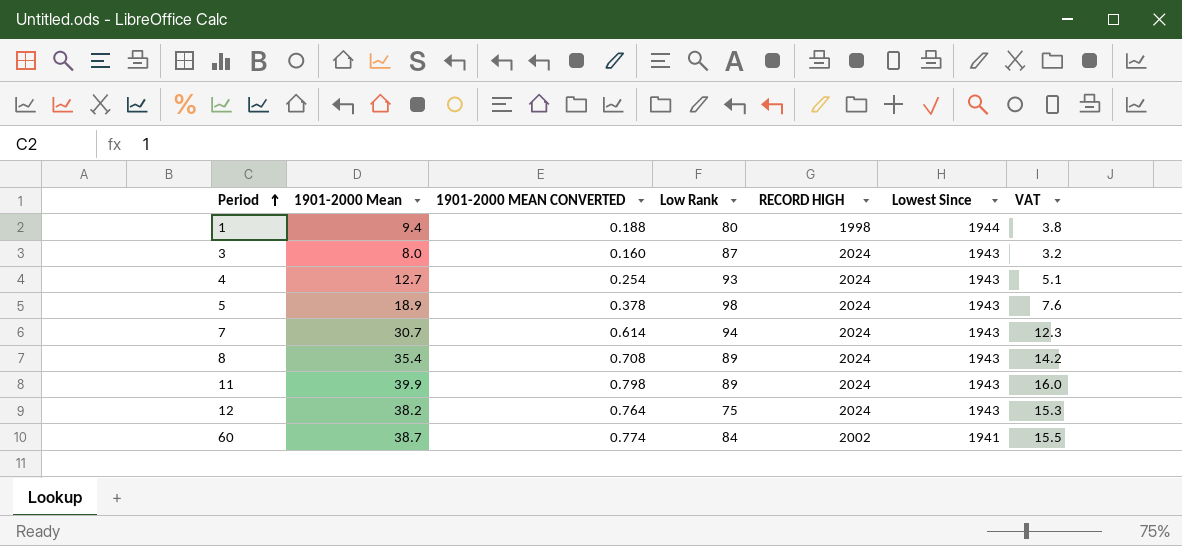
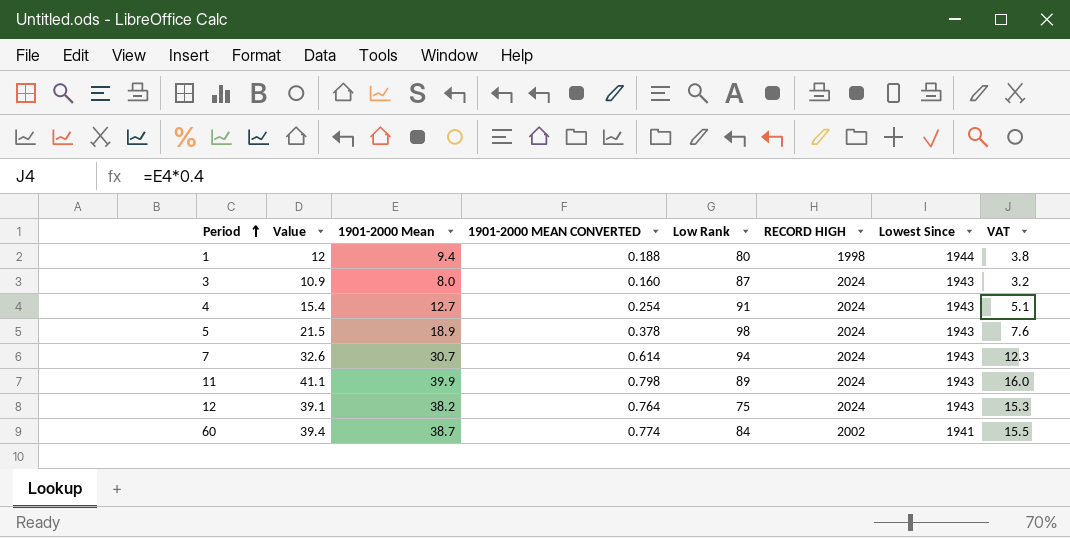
column Value | position: none -> 2
row 8: 35.4 | 0.708 | 89 | 2024 | 1943 | 14.2 -> none
4 | Low Rank: 93 -> 91

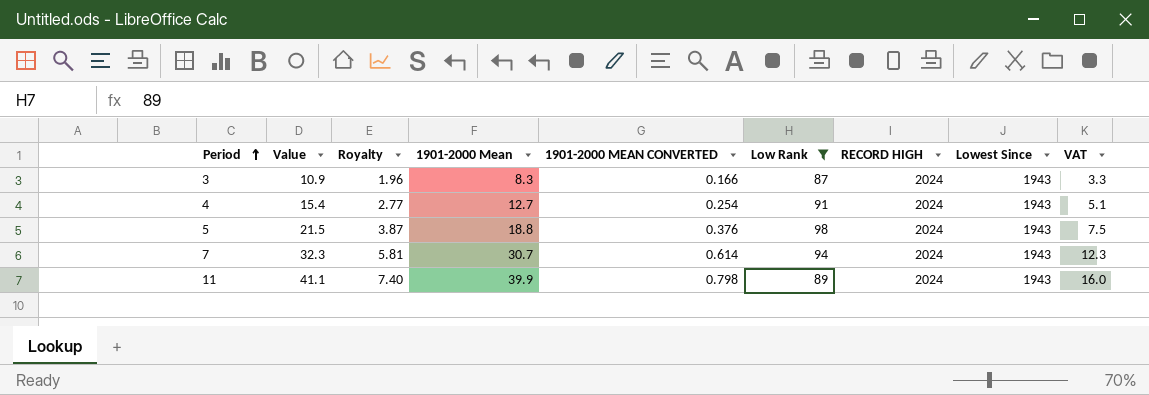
filter: none -> Low Rank >= 87
column Royalty | formula: none -> [Value] * 0.18
3 | 1901-2000 Mean: 8.0 -> 8.3
3 | 1901-2000 MEAN CONVERTED: 0.160 -> 0.166
3 | VAT: 3.2 -> 3.3
5 | 1901-2000 Mean: 18.9 -> 18.8
5 | 1901-2000 MEAN CONVERTED: 0.378 -> 0.376
5 | VAT: 7.6 -> 7.5
7 | Value: 32.6 -> 32.3

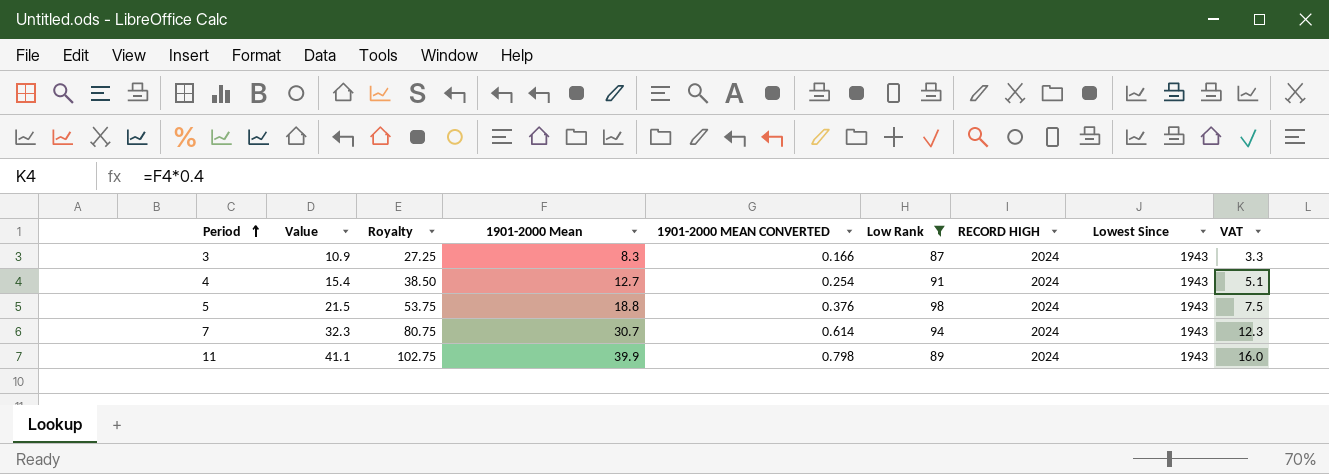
column Royalty | formula: [Value] * 0.18 -> [Value] * 2.5

